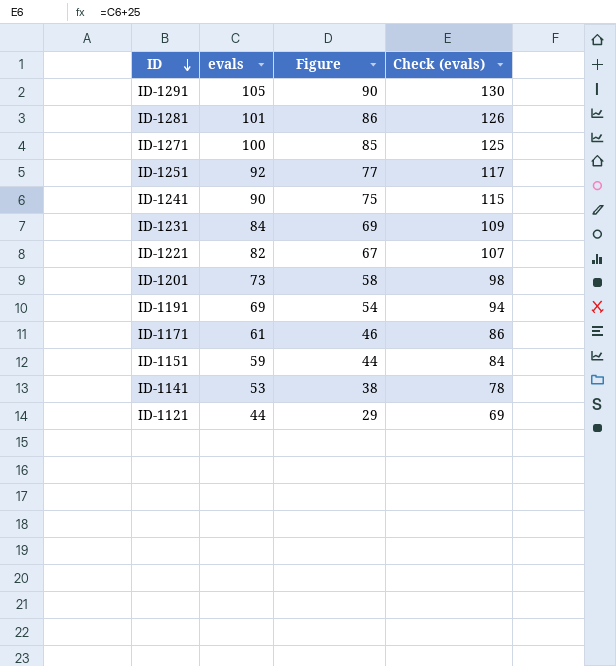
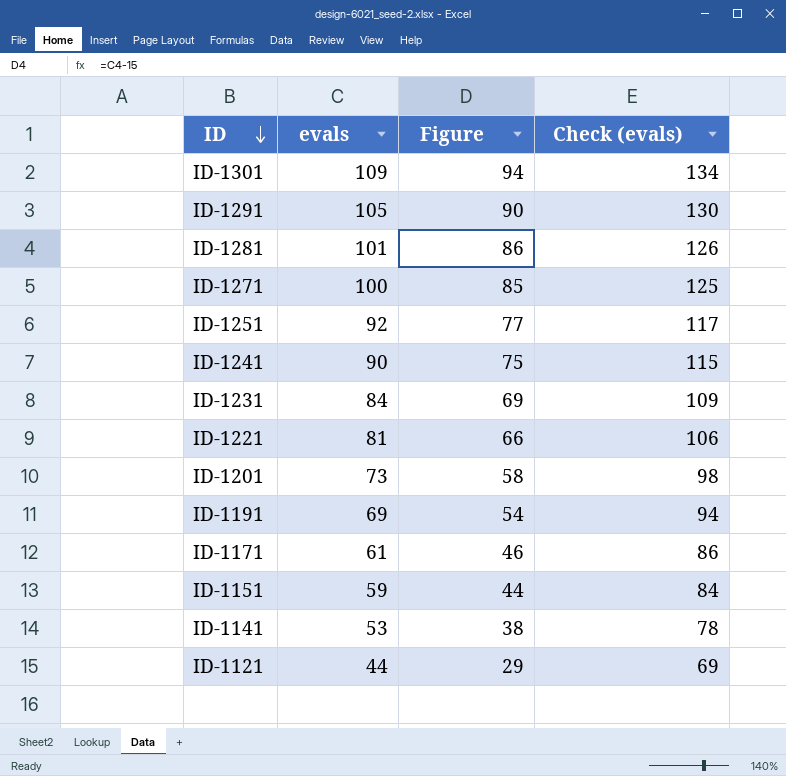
row ID-1301: none -> 109 | 94 | 134
ID-1221 | evals: 82 -> 81
ID-1221 | Figure: 67 -> 66
ID-1221 | Check (evals): 107 -> 106

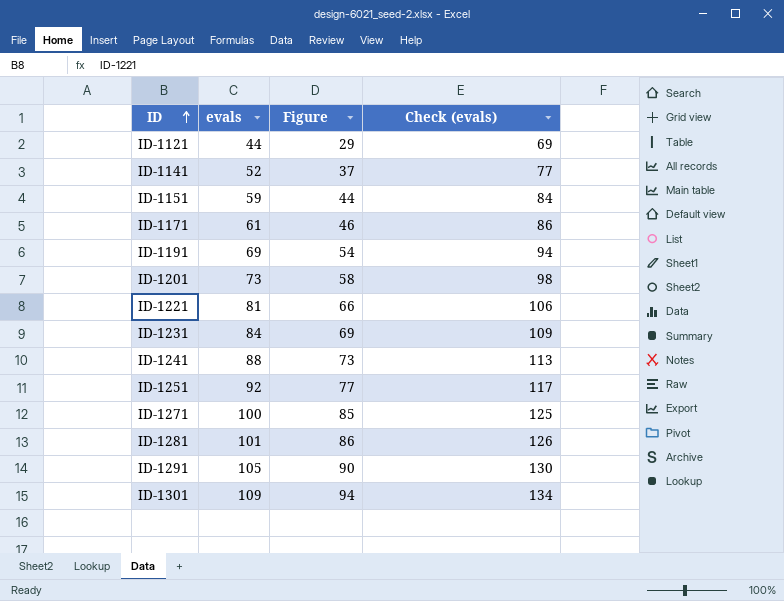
row order: ID descending -> ID ascending
ID-1141 | evals: 53 -> 52
ID-1141 | Figure: 38 -> 37
ID-1141 | Check (evals): 78 -> 77
ID-1241 | evals: 90 -> 88
ID-1241 | Figure: 75 -> 73
ID-1241 | Check (evals): 115 -> 113

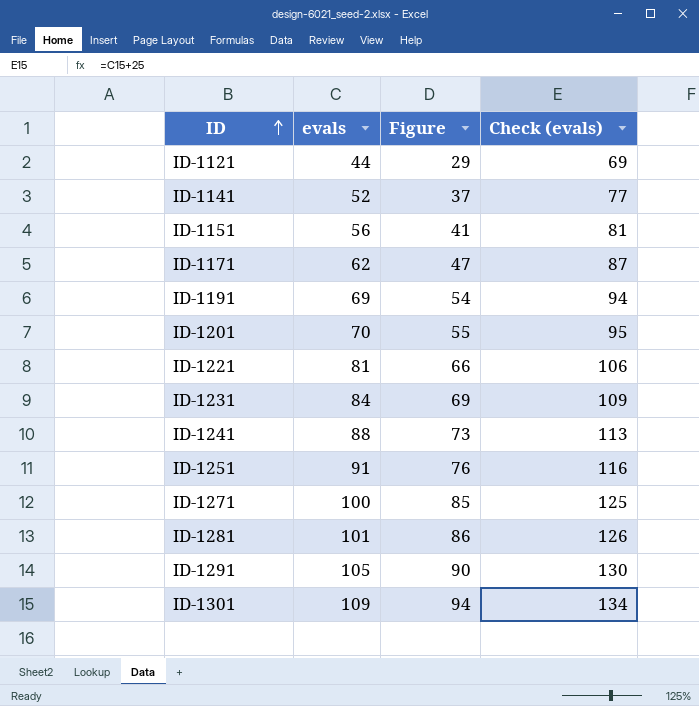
ID-1151 | evals: 59 -> 56
ID-1151 | Figure: 44 -> 41
ID-1151 | Check (evals): 84 -> 81
ID-1171 | evals: 61 -> 62
ID-1171 | Figure: 46 -> 47
ID-1171 | Check (evals): 86 -> 87
ID-1201 | evals: 73 -> 70
ID-1201 | Figure: 58 -> 55
ID-1201 | Check (evals): 98 -> 95
ID-1251 | evals: 92 -> 91
ID-1251 | Figure: 77 -> 76
ID-1251 | Check (evals): 117 -> 116

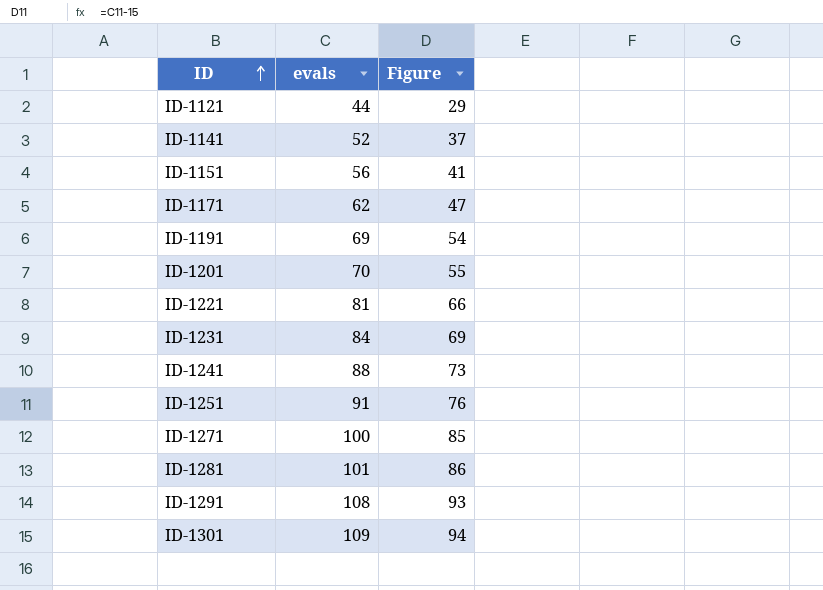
column Check (evals) | formula: [evals] + 25 -> none
ID-1291 | evals: 105 -> 108
ID-1291 | Figure: 90 -> 93

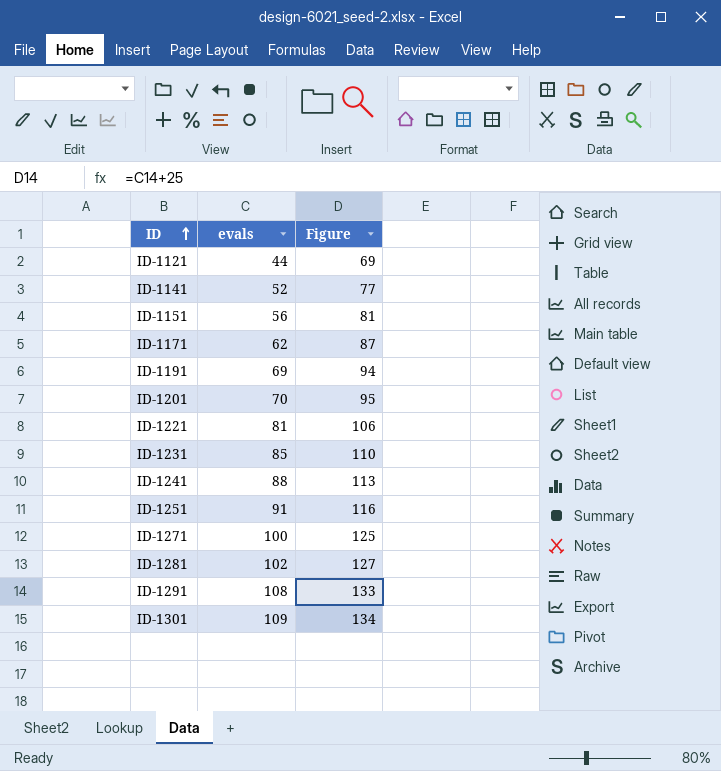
column Figure | formula: [evals] - 15 -> [evals] + 25
ID-1231 | evals: 84 -> 85
ID-1281 | evals: 101 -> 102

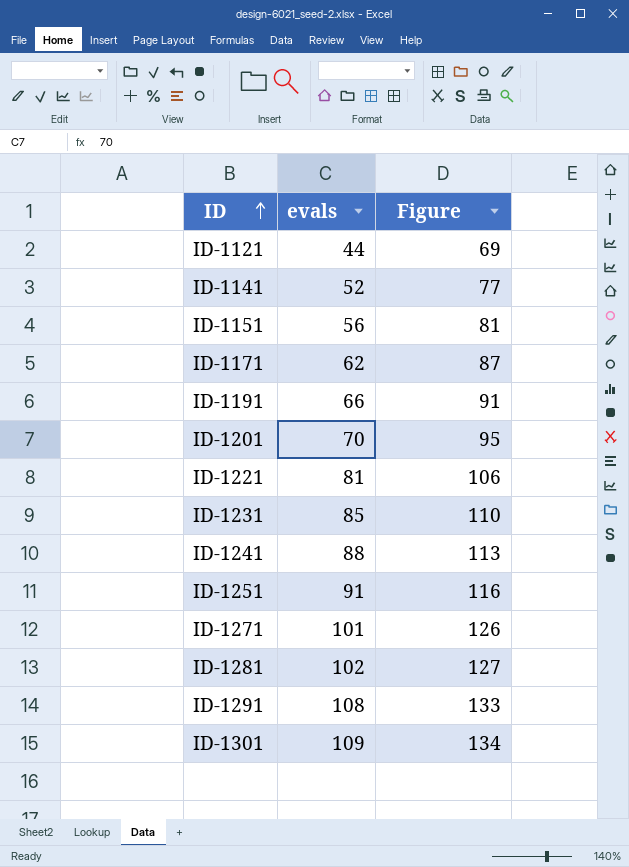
ID-1191 | evals: 69 -> 66
ID-1191 | Figure: 94 -> 91
ID-1271 | evals: 100 -> 101
ID-1271 | Figure: 125 -> 126

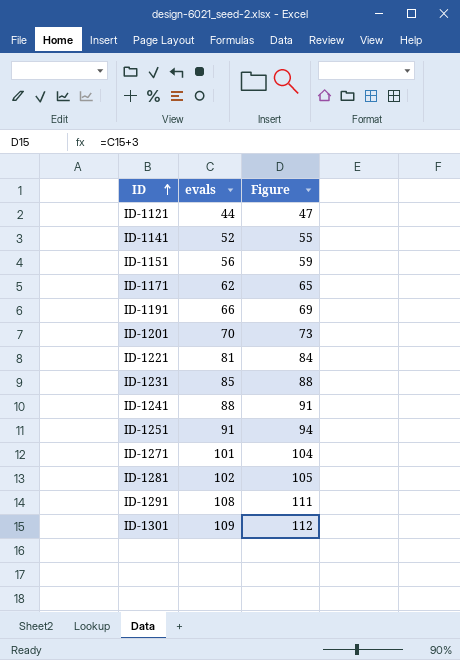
column Figure | formula: [evals] + 25 -> [evals] + 3

